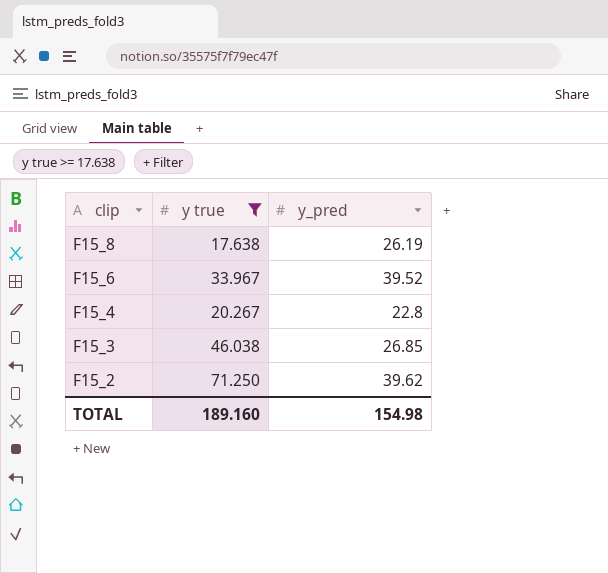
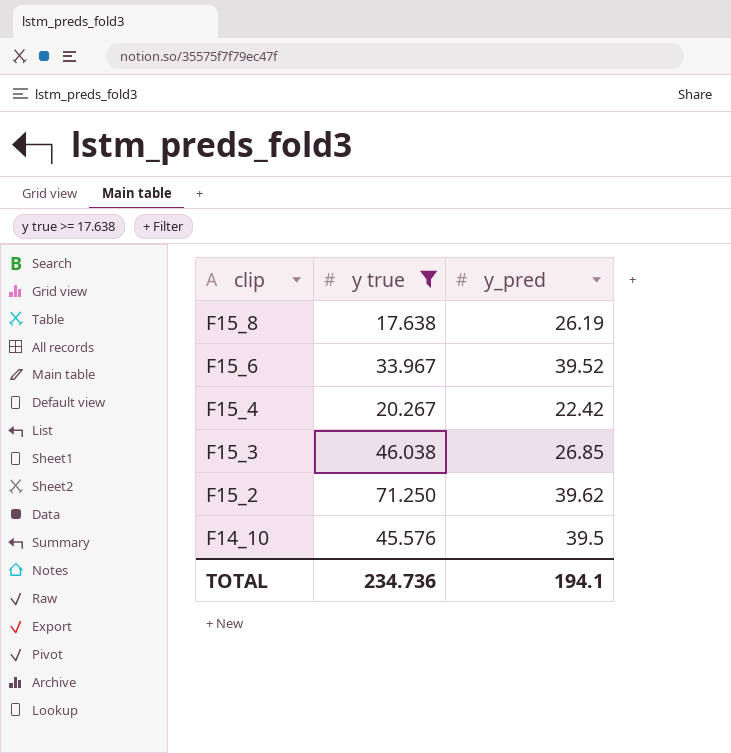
F15_4 | y_pred: 22.8 -> 22.42
row F14_10: none -> 45.576 | 39.5
TOTAL | y true: 189.160 -> 234.736
TOTAL | y_pred: 154.98 -> 194.1

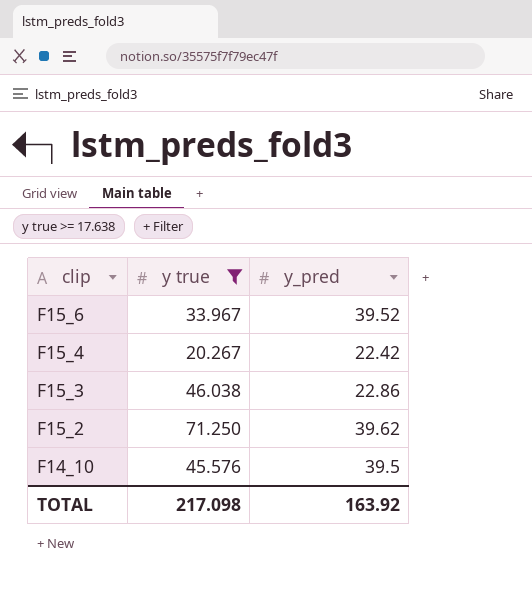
row F15_8: 17.638 | 26.19 -> none
F15_3 | y_pred: 26.85 -> 22.86
TOTAL | y true: 234.736 -> 217.098
TOTAL | y_pred: 194.1 -> 163.92

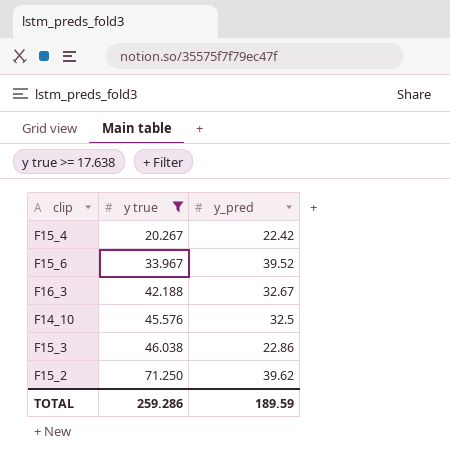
row order: clip descending -> y true ascending
row F16_3: none -> 42.188 | 32.67
F14_10 | y_pred: 39.5 -> 32.5
TOTAL | y true: 217.098 -> 259.286
TOTAL | y_pred: 163.92 -> 189.59

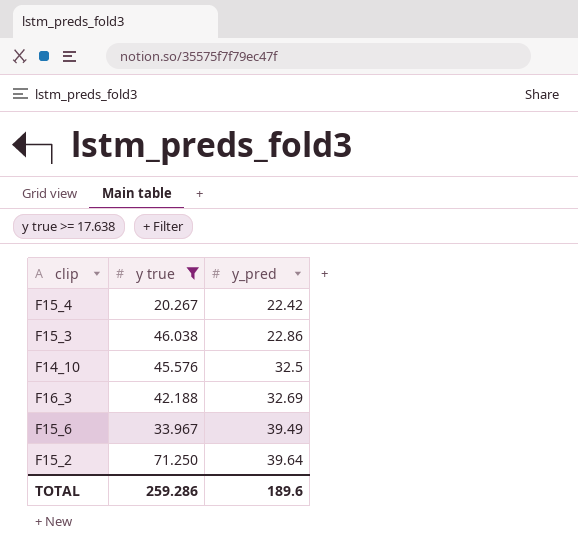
row order: y true ascending -> y_pred ascending
F16_3 | y_pred: 32.67 -> 32.69
F15_6 | y_pred: 39.52 -> 39.49
F15_2 | y_pred: 39.62 -> 39.64
TOTAL | y_pred: 189.59 -> 189.6

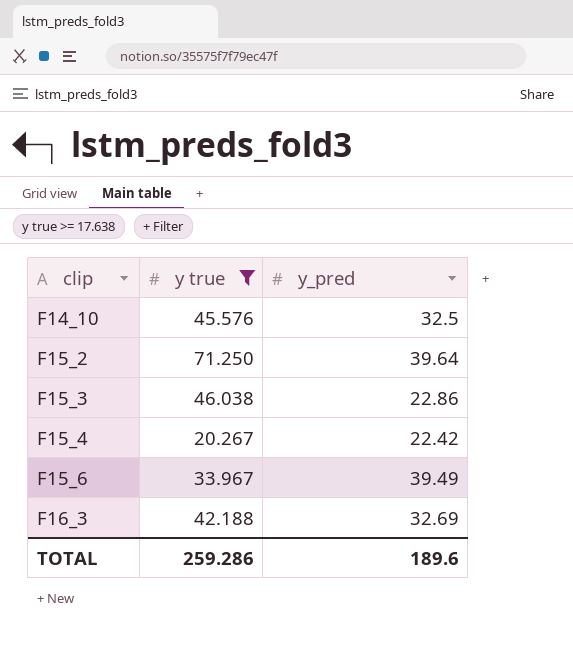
row order: y_pred ascending -> clip ascending

